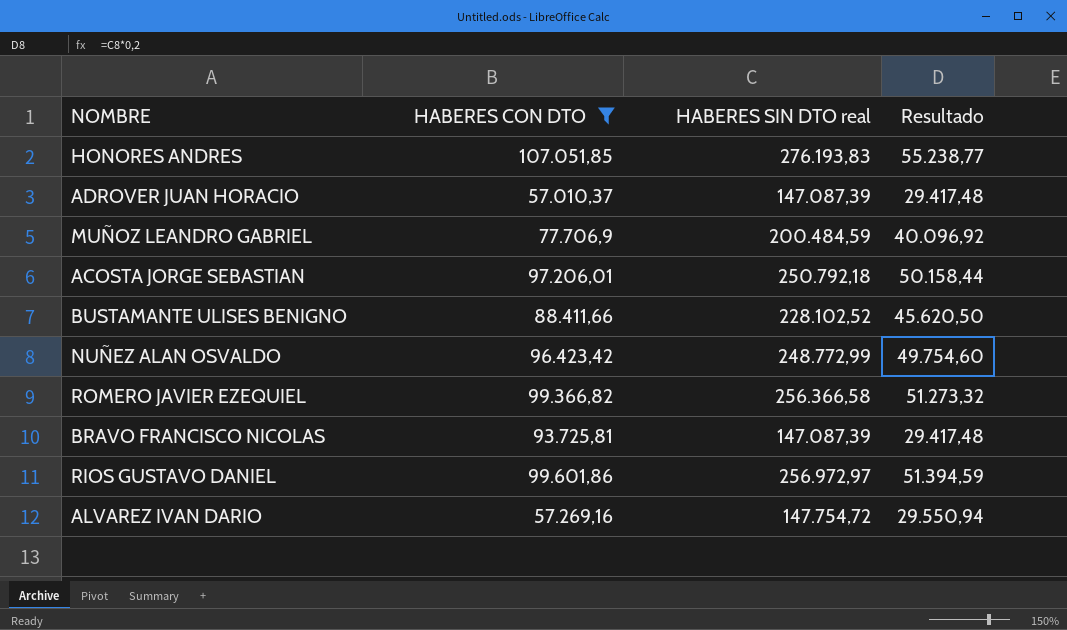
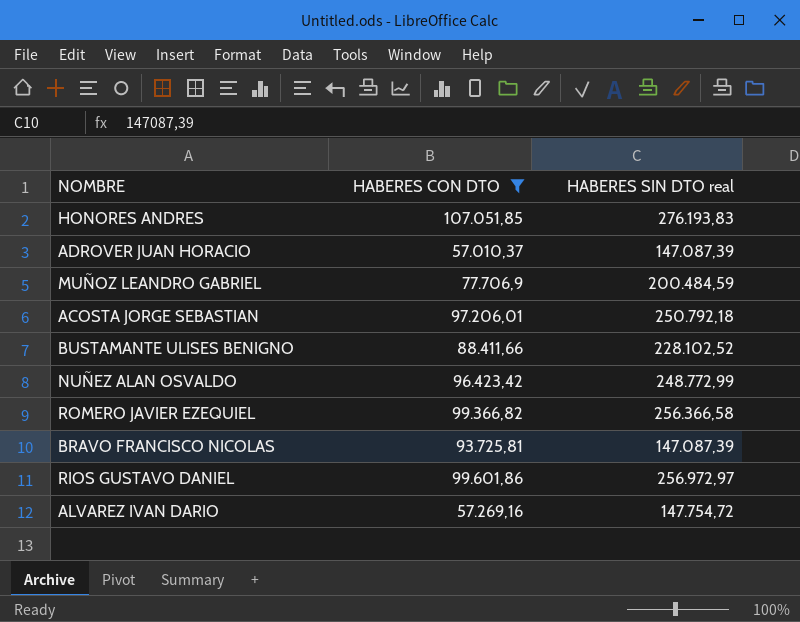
column Resultado | formula: [HABERES SIN DTO real] * 0,2 -> none

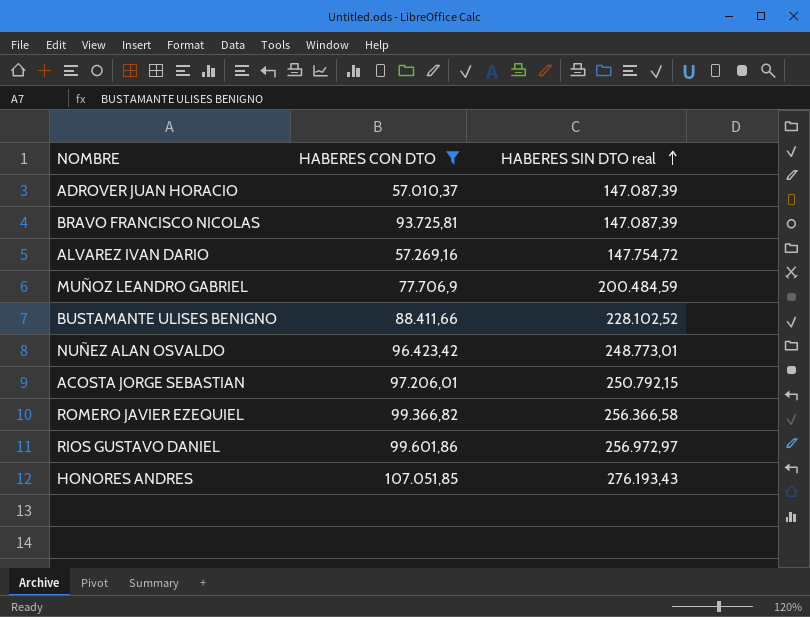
row order: none -> HABERES SIN DTO real ascending
NUÑEZ ALAN OSVALDO | HABERES SIN DTO real: 248.772,99 -> 248.773,01
ACOSTA JORGE SEBASTIAN | HABERES SIN DTO real: 250.792,18 -> 250.792,15
HONORES ANDRES | HABERES SIN DTO real: 276.193,83 -> 276.193,43

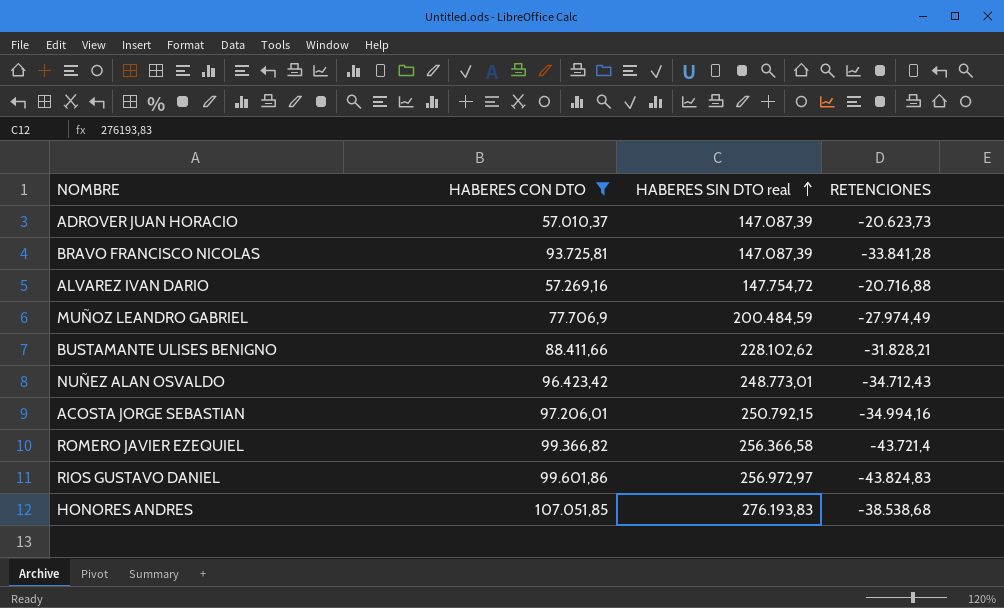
column RETENCIONES | position: none -> 4
BUSTAMANTE ULISES BENIGNO | HABERES SIN DTO real: 228.102,52 -> 228.102,62
HONORES ANDRES | HABERES SIN DTO real: 276.193,43 -> 276.193,83

